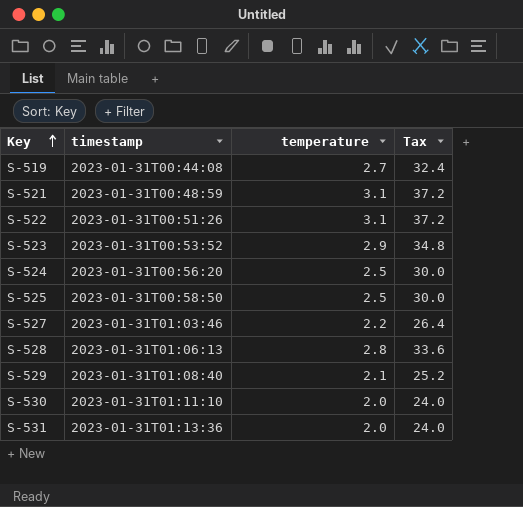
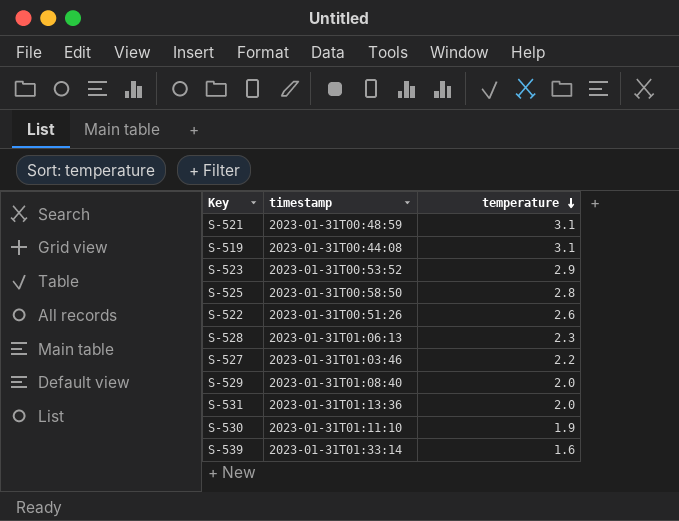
row order: Key ascending -> temperature descending
column Tax | formula: [temperature] * 12 -> none
row S-524: 2023-01-31T00:56:20 | 2.5 | 30.0 -> none
S-519 | temperature: 2.7 -> 3.1
S-525 | temperature: 2.5 -> 2.8
S-522 | temperature: 3.1 -> 2.6
S-528 | temperature: 2.8 -> 2.3
S-529 | temperature: 2.1 -> 2.0
S-530 | temperature: 2.0 -> 1.9
row S-539: none -> 2023-01-31T01:33:14 | 1.6

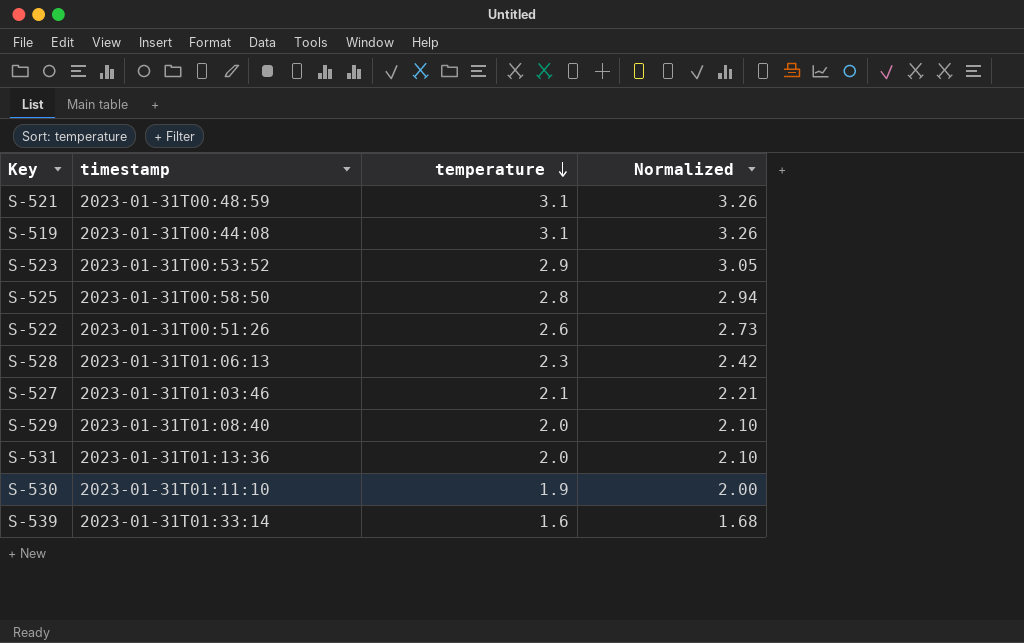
column Normalized | formula: none -> [temperature] * 1.05
S-527 | temperature: 2.2 -> 2.1

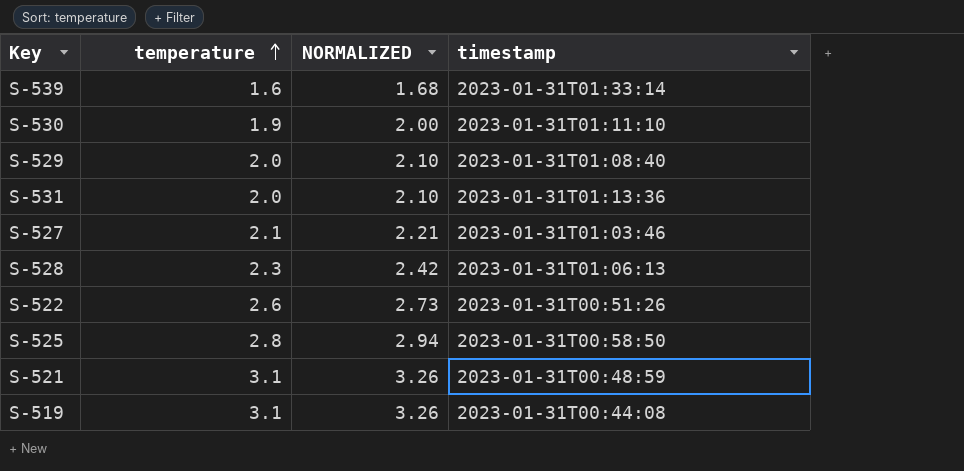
row order: temperature descending -> temperature ascending
column name: Normalized -> NORMALIZED
column timestamp | position: 2 -> 4
row S-523: 2023-01-31T00:53:52 | 2.9 | 3.05 -> none

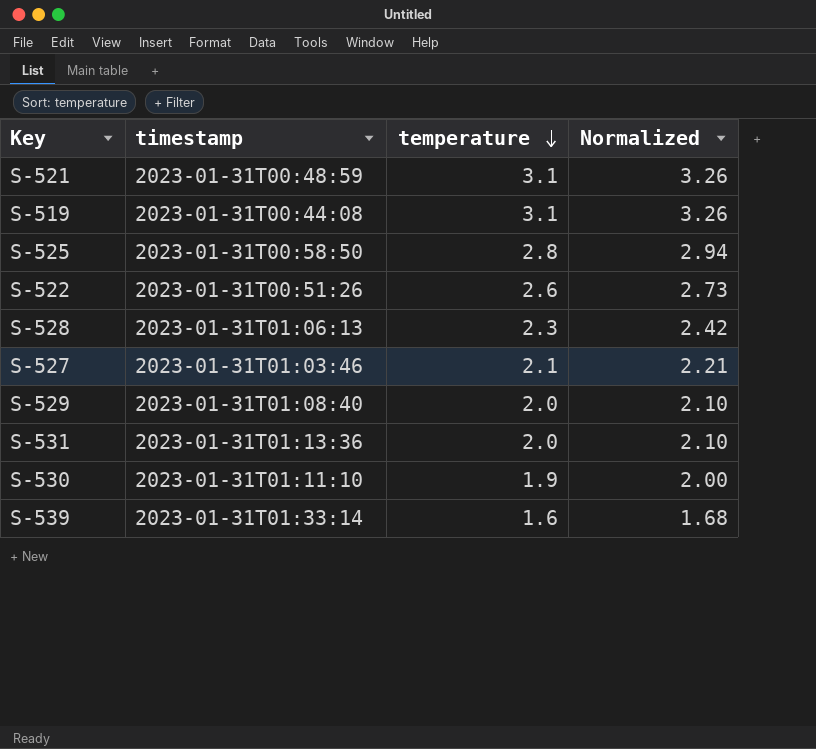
row order: temperature ascending -> temperature descending
column timestamp | position: 4 -> 2
column name: NORMALIZED -> Normalized

